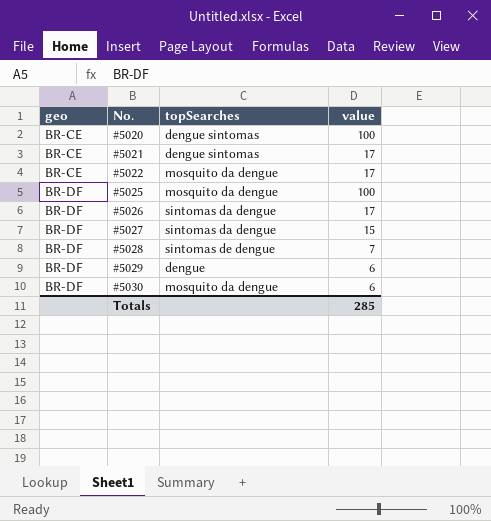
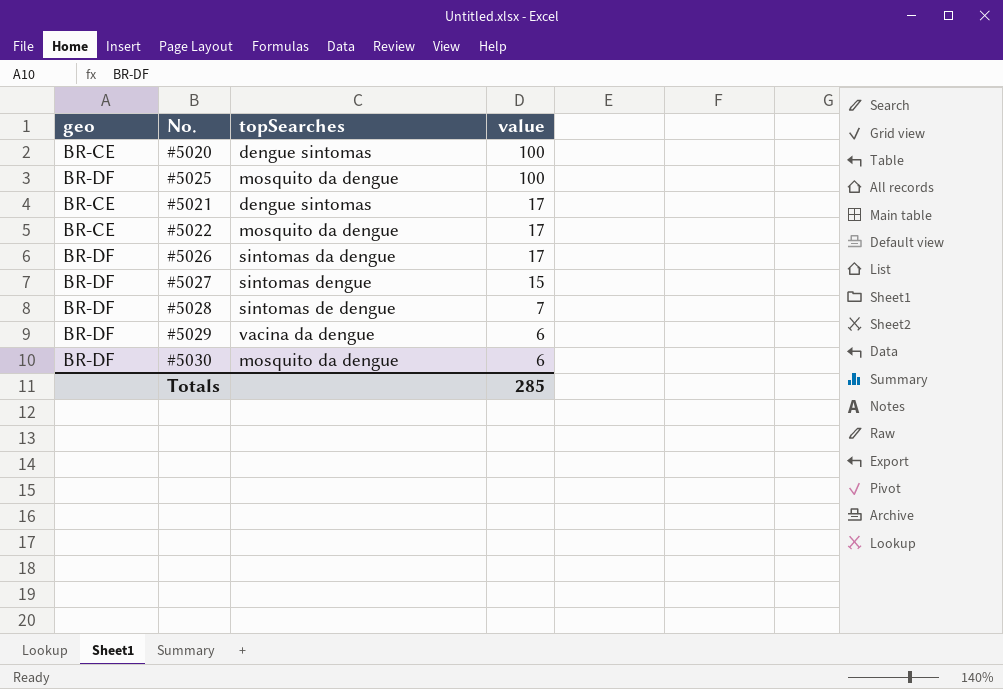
row order: geo ascending -> value descending
#5027 | topSearches: sintomas da dengue -> sintomas dengue
#5029 | topSearches: dengue -> vacina da dengue

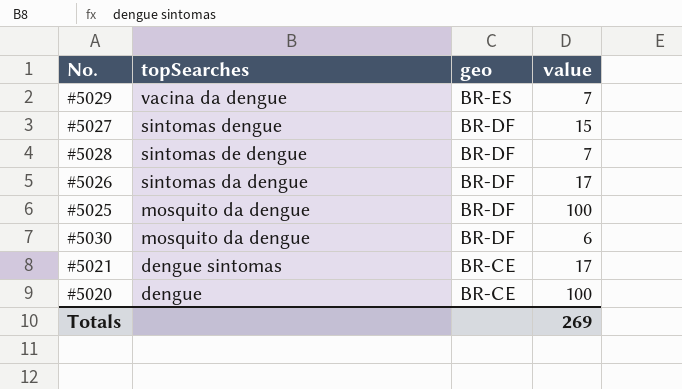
row order: value descending -> topSearches descending
column geo | position: 1 -> 3
row #5022: BR-CE | mosquito da dengue | 17 -> none
#5029 | geo: BR-DF -> BR-ES
#5029 | value: 6 -> 7
#5020 | topSearches: dengue sintomas -> dengue
Totals | value: 285 -> 269

